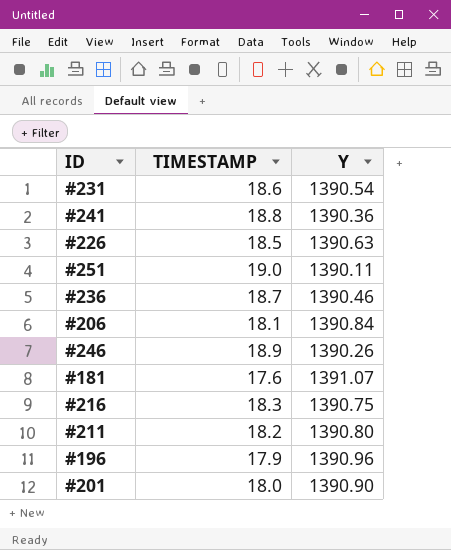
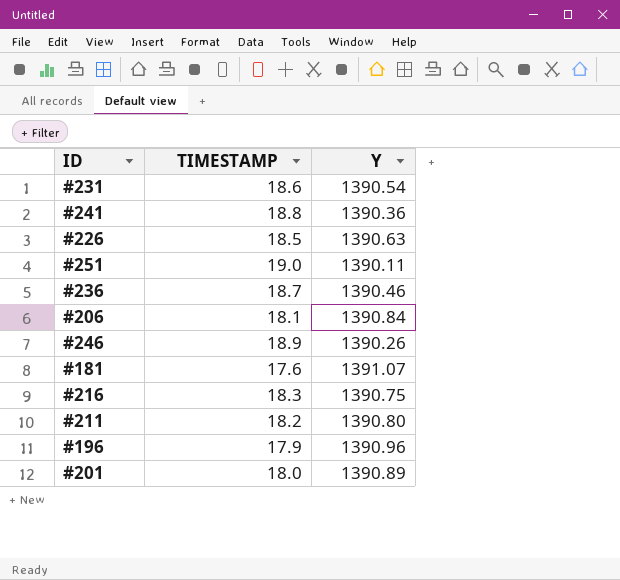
#201 | Y: 1390.90 -> 1390.89

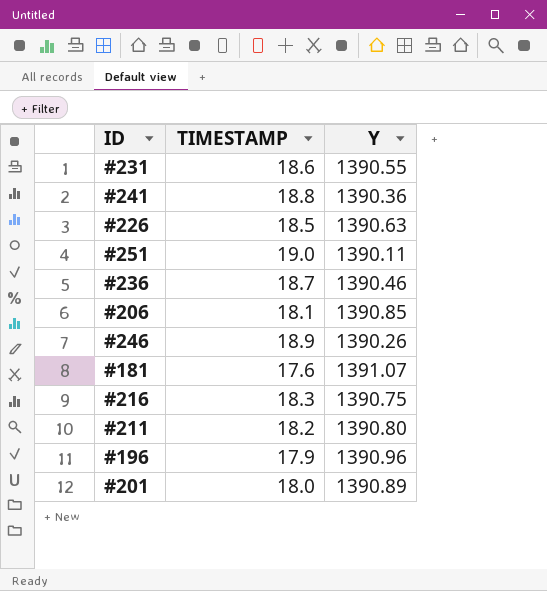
#231 | Y: 1390.54 -> 1390.55
#206 | Y: 1390.84 -> 1390.85

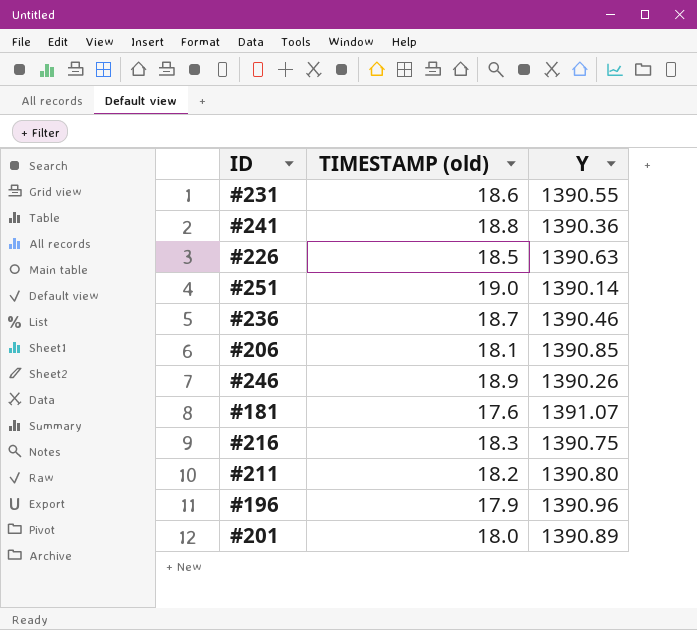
column name: TIMESTAMP -> TIMESTAMP (old)
#251 | Y: 1390.11 -> 1390.14

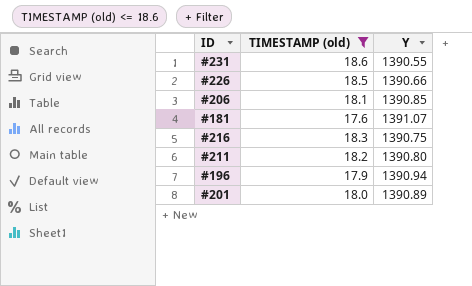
filter: none -> TIMESTAMP (old) <= 18.6
#226 | Y: 1390.63 -> 1390.66
#196 | Y: 1390.96 -> 1390.94

